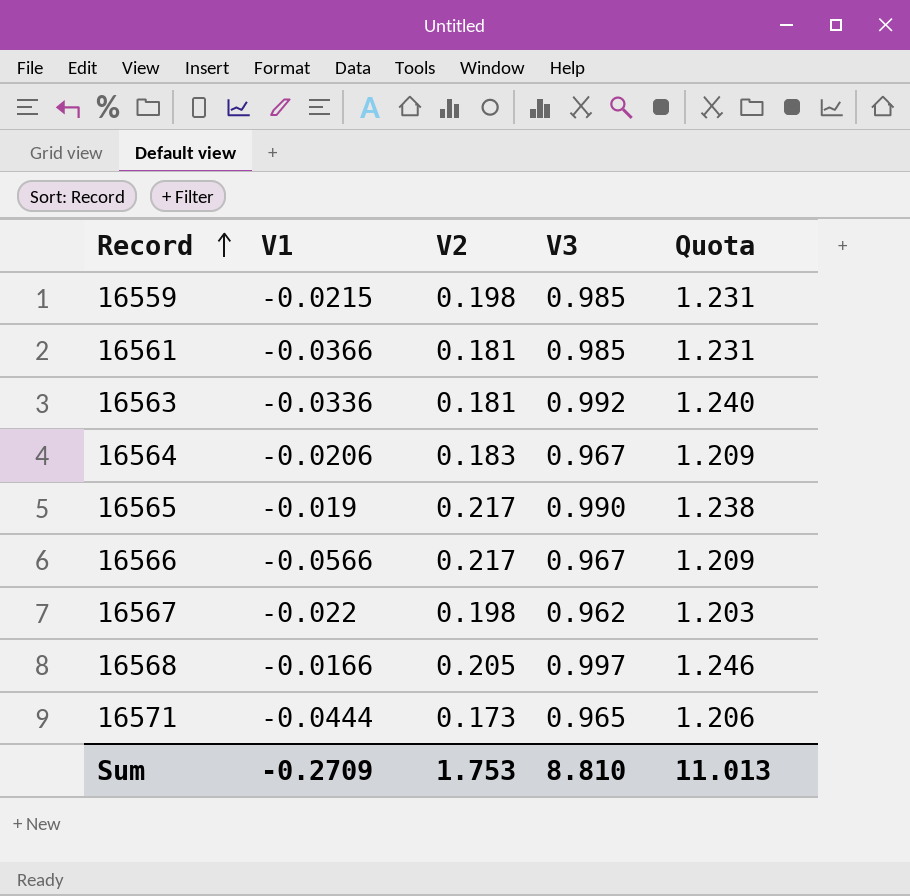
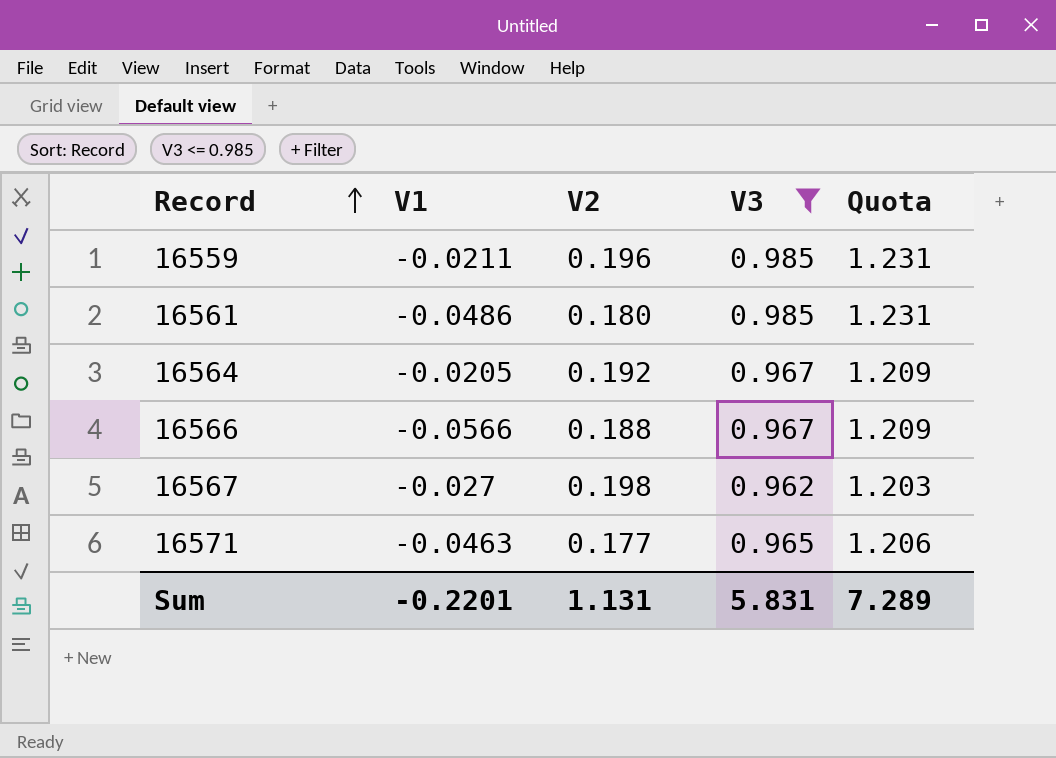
filter: none -> V3 <= 0.985
16559 | V1: -0.0215 -> -0.0211
16559 | V2: 0.198 -> 0.196
16561 | V1: -0.0366 -> -0.0486
16561 | V2: 0.181 -> 0.180
16564 | V1: -0.0206 -> -0.0205
16564 | V2: 0.183 -> 0.192
16566 | V2: 0.217 -> 0.188
16567 | V1: -0.022 -> -0.027
16571 | V1: -0.0444 -> -0.0463
16571 | V2: 0.173 -> 0.177
Sum | V1: -0.2709 -> -0.2201
Sum | V2: 1.753 -> 1.131
Sum | V3: 8.810 -> 5.831
Sum | Quota: 11.013 -> 7.289

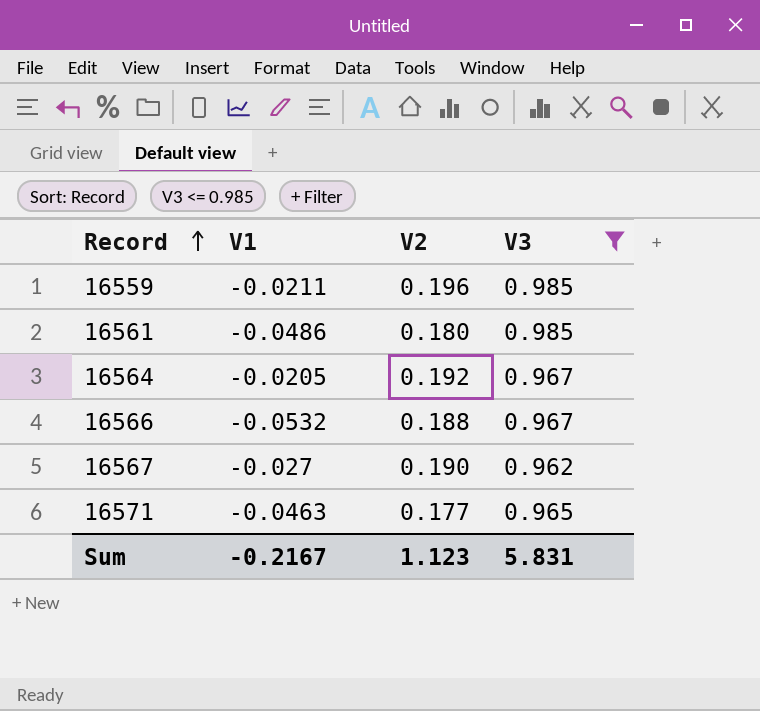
column Quota | formula: [V3] * 1.25 -> none
16566 | V1: -0.0566 -> -0.0532
16567 | V2: 0.198 -> 0.190
Sum | V1: -0.2201 -> -0.2167
Sum | V2: 1.131 -> 1.123

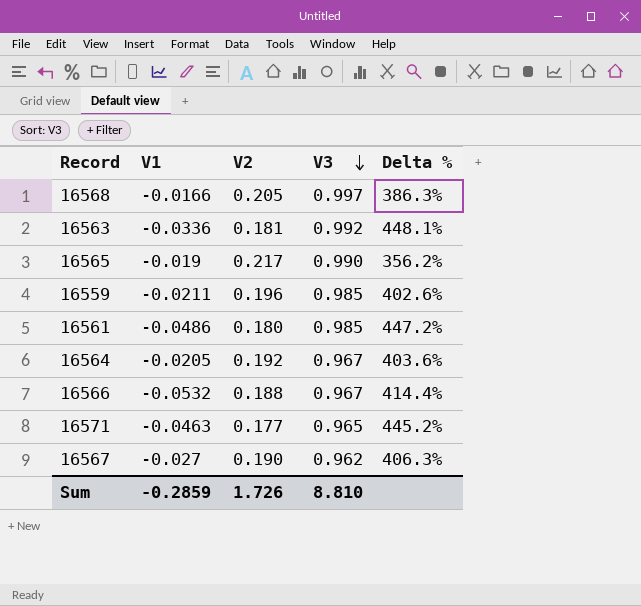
filter: V3 <= 0.985 -> none
row order: Record ascending -> V3 descending
column Delta % | formula: none -> ([V3] - [V2]) / [V2]
Sum | V1: -0.2167 -> -0.2859
Sum | V2: 1.123 -> 1.726
Sum | V3: 5.831 -> 8.810

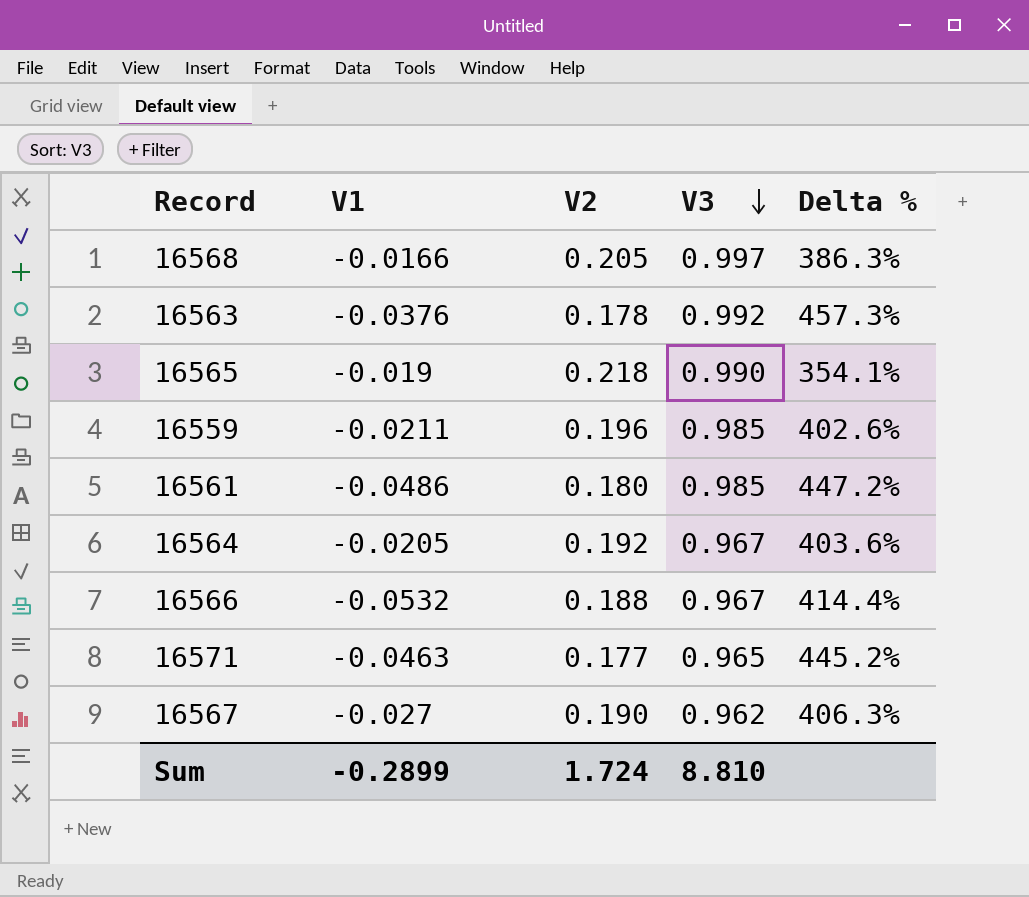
16563 | V1: -0.0336 -> -0.0376
16563 | V2: 0.181 -> 0.178
16563 | Delta %: 448.1% -> 457.3%
16565 | V2: 0.217 -> 0.218
16565 | Delta %: 356.2% -> 354.1%
Sum | V1: -0.2859 -> -0.2899
Sum | V2: 1.726 -> 1.724

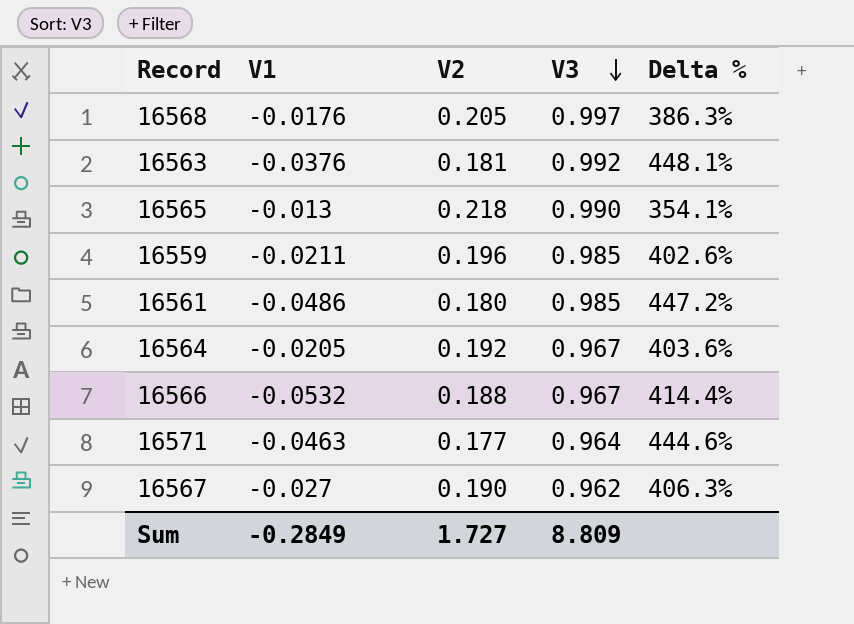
16568 | V1: -0.0166 -> -0.0176
16563 | V2: 0.178 -> 0.181
16563 | Delta %: 457.3% -> 448.1%
16565 | V1: -0.019 -> -0.013
16571 | V3: 0.965 -> 0.964
16571 | Delta %: 445.2% -> 444.6%
Sum | V1: -0.2899 -> -0.2849
Sum | V2: 1.724 -> 1.727
Sum | V3: 8.810 -> 8.809

